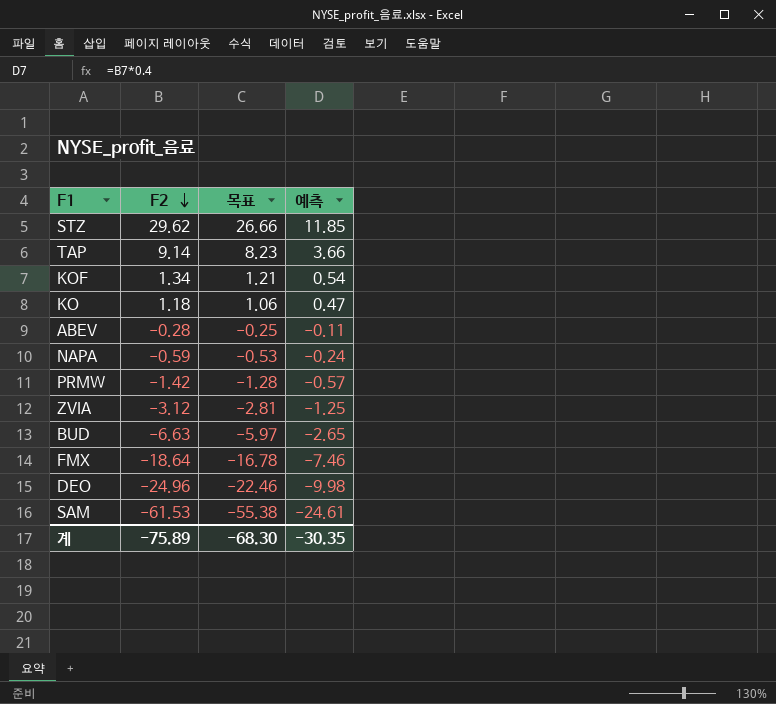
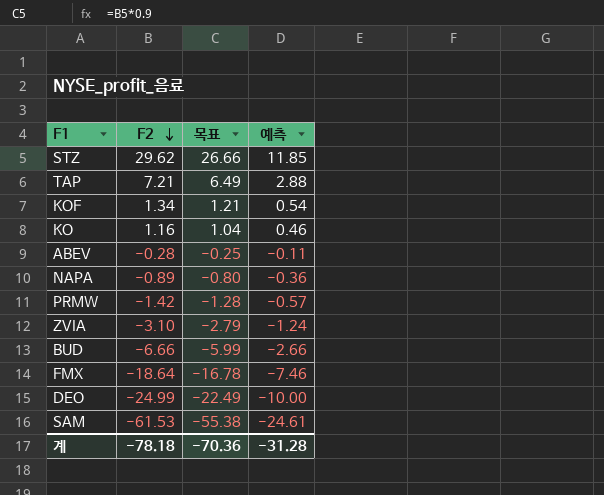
TAP | F2: 9.14 -> 7.21
TAP | 목표: 8.23 -> 6.49
TAP | 예측: 3.66 -> 2.88
KO | F2: 1.18 -> 1.16
KO | 목표: 1.06 -> 1.04
KO | 예측: 0.47 -> 0.46
NAPA | F2: -0.59 -> -0.89
NAPA | 목표: -0.53 -> -0.80
NAPA | 예측: -0.24 -> -0.36
ZVIA | F2: -3.12 -> -3.10
ZVIA | 목표: -2.81 -> -2.79
ZVIA | 예측: -1.25 -> -1.24
BUD | F2: -6.63 -> -6.66
BUD | 목표: -5.97 -> -5.99
BUD | 예측: -2.65 -> -2.66
DEO | F2: -24.96 -> -24.99
DEO | 목표: -22.46 -> -22.49
DEO | 예측: -9.98 -> -10.00
계 | F2: -75.89 -> -78.18
계 | 목표: -68.30 -> -70.36
계 | 예측: -30.35 -> -31.28

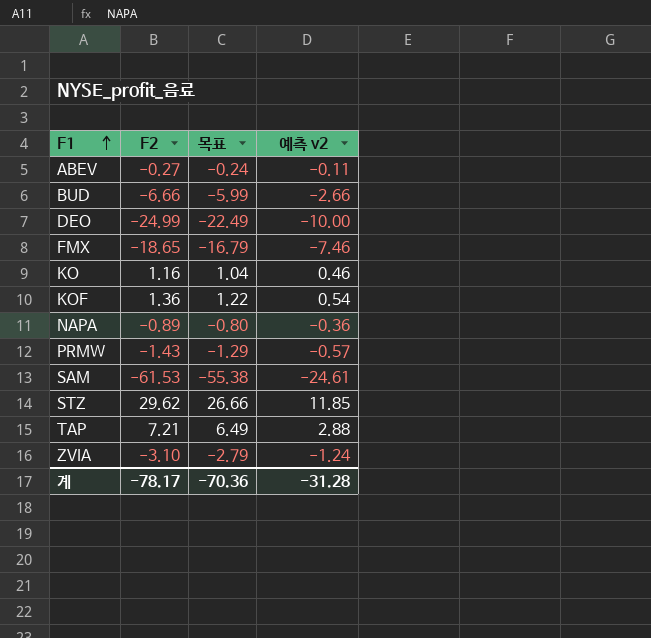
row order: F2 descending -> F1 ascending
column name: 예측 -> 예측 v2
ABEV | F2: -0.28 -> -0.27
ABEV | 목표: -0.25 -> -0.24
FMX | F2: -18.64 -> -18.65
FMX | 목표: -16.78 -> -16.79
KOF | F2: 1.34 -> 1.36
KOF | 목표: 1.21 -> 1.22
PRMW | F2: -1.42 -> -1.43
PRMW | 목표: -1.28 -> -1.29
계 | F2: -78.18 -> -78.17

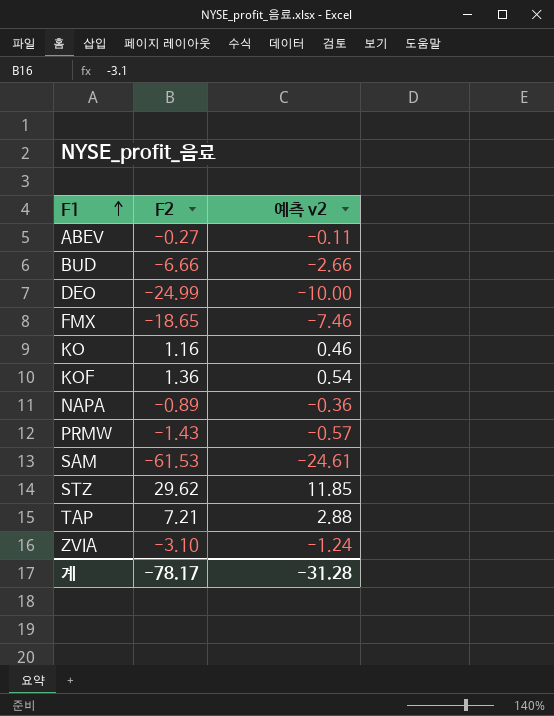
column 목표 | formula: [F2] * 0.9 -> none

